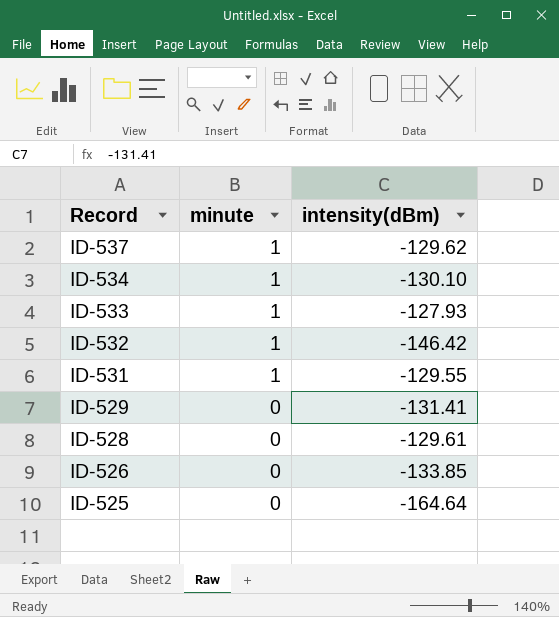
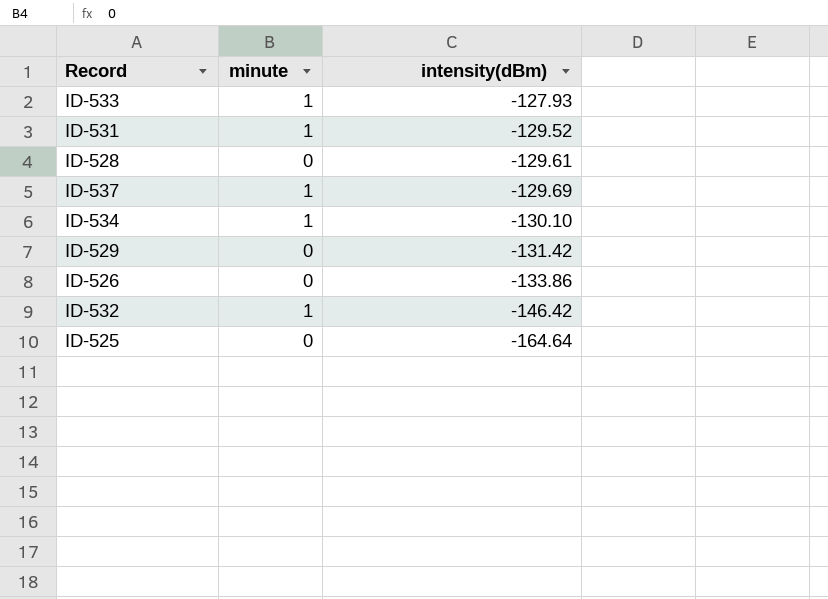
row order: Record descending -> intensity(dBm) descending
ID-531 | intensity(dBm): -129.55 -> -129.52
ID-537 | intensity(dBm): -129.62 -> -129.69
ID-529 | intensity(dBm): -131.41 -> -131.42
ID-526 | intensity(dBm): -133.85 -> -133.86

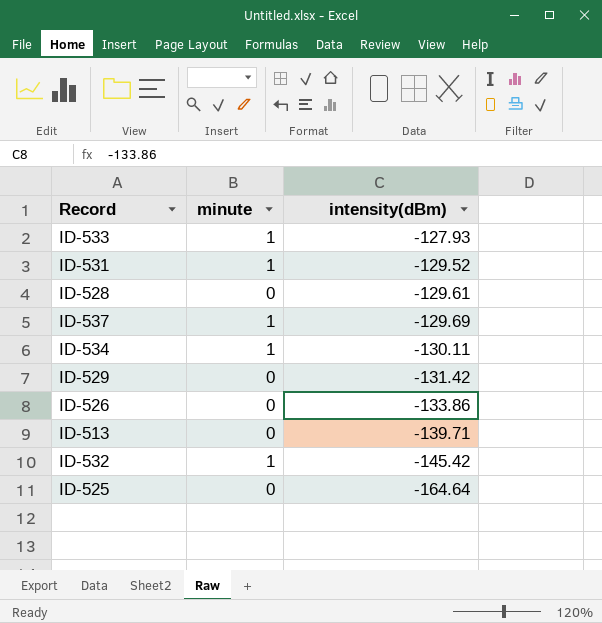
ID-534 | intensity(dBm): -130.10 -> -130.11
row ID-513: none -> 0 | -139.71
ID-532 | intensity(dBm): -146.42 -> -145.42

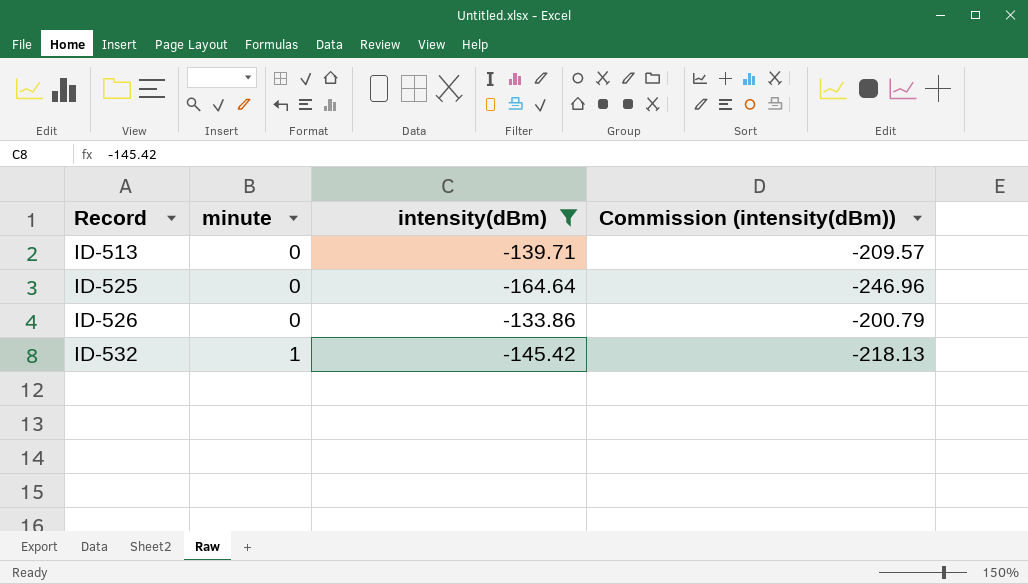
filter: none -> intensity(dBm) <= -133.86
row order: intensity(dBm) descending -> Record ascending
column Commission (intensity(dBm)) | formula: none -> [intensity(dBm)] * 1.5

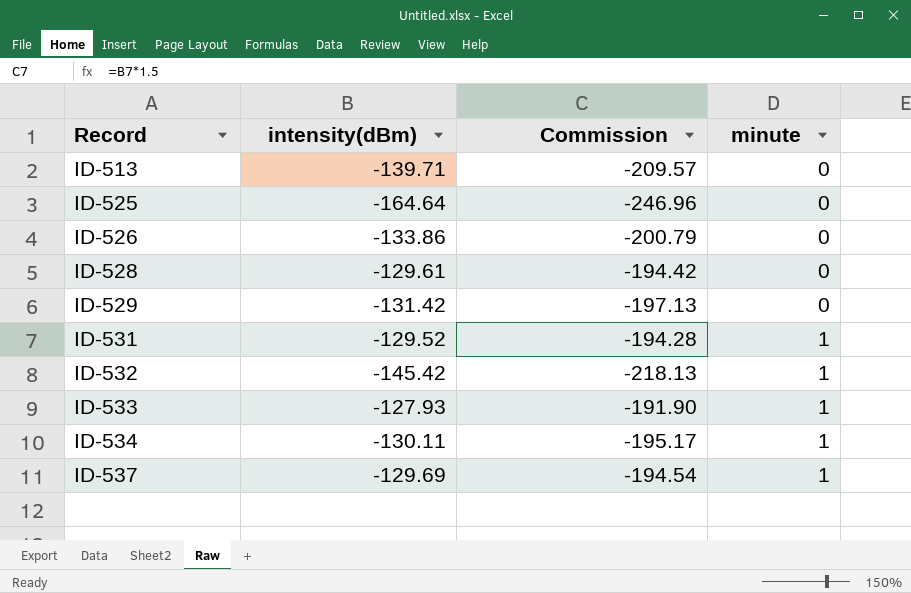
filter: intensity(dBm) <= -133.86 -> none
column name: Commission (intensity(dBm)) -> Commission
column minute | position: 2 -> 4

